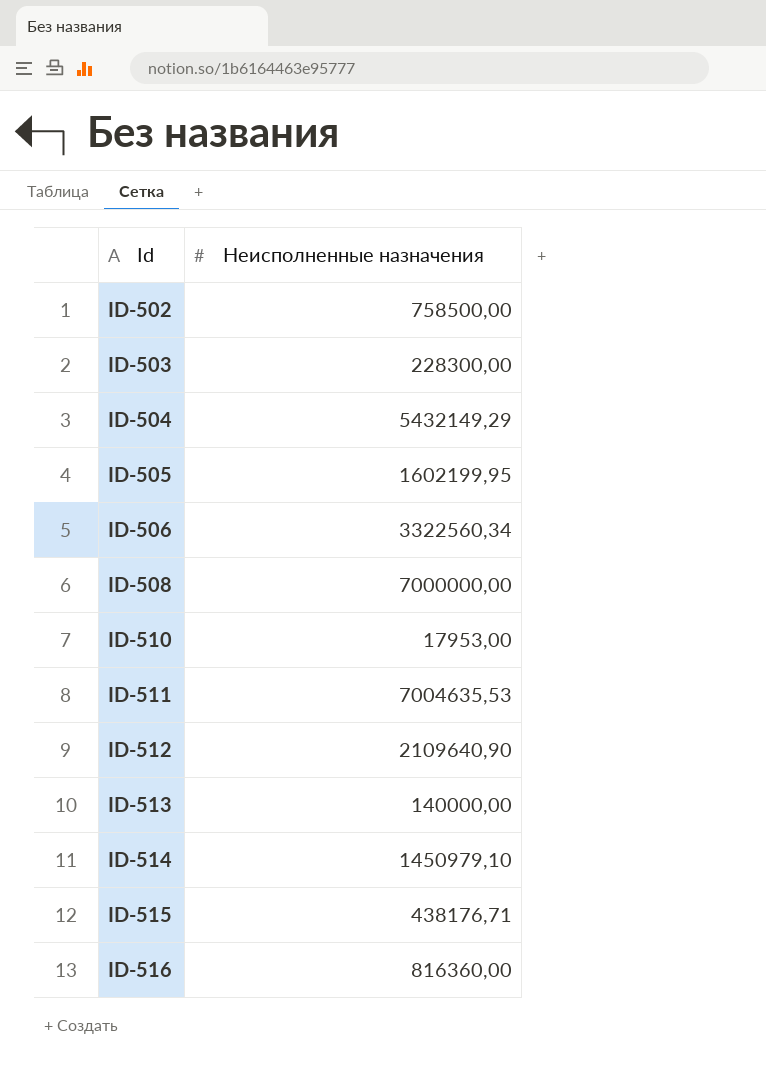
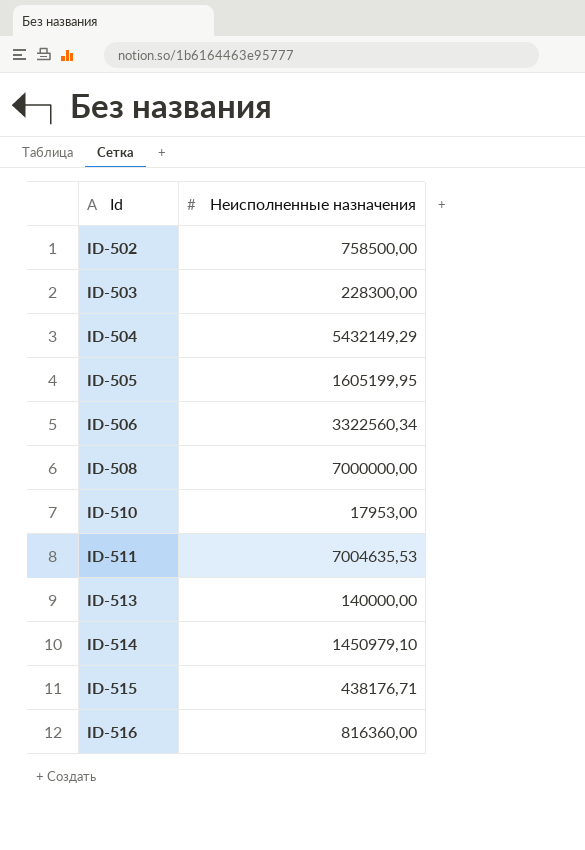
row ID-512: 2109640,90 -> none
ID-505 | Неисполненные назначения: 1602199,95 -> 1605199,95

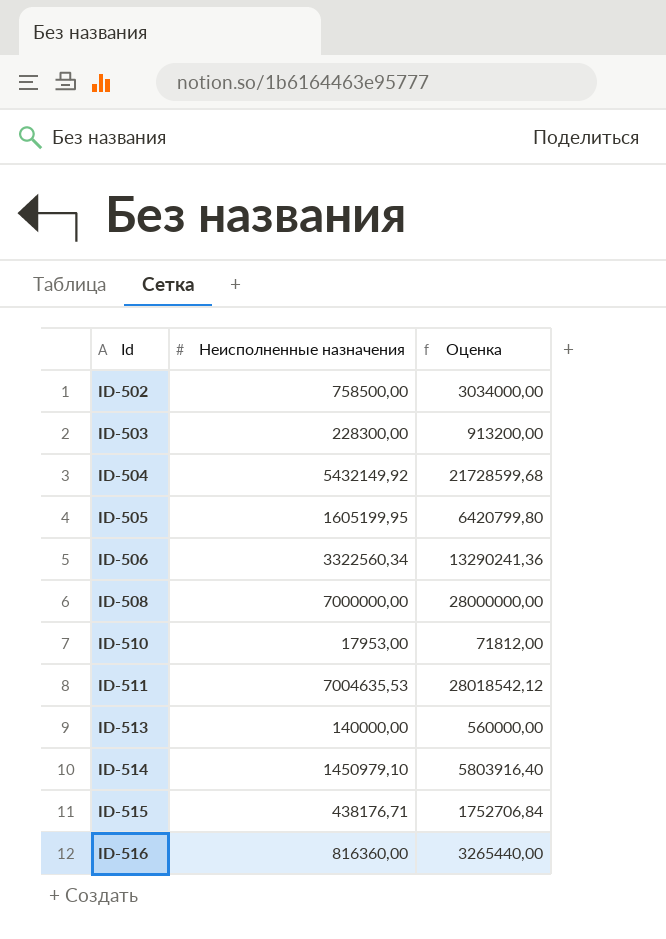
column Оценка | formula: none -> [Неисполненные назначения] * 4
ID-504 | Неисполненные назначения: 5432149,29 -> 5432149,92

